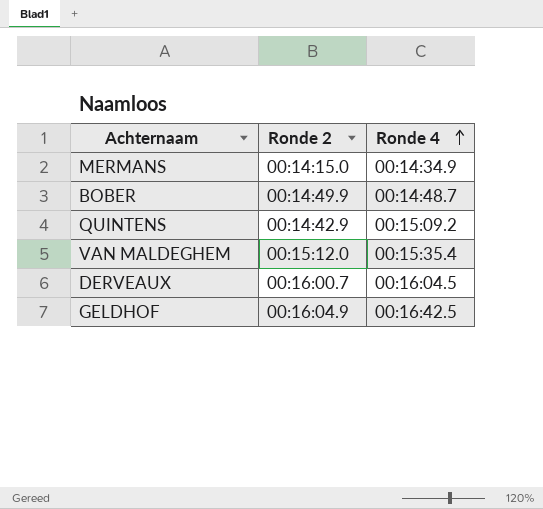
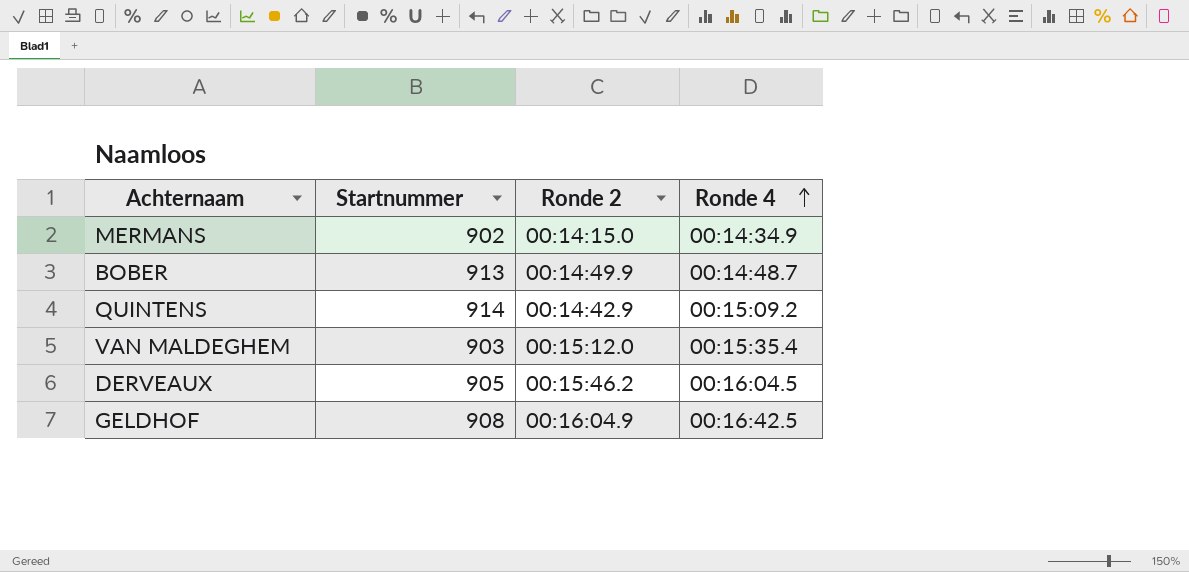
column Startnummer | position: none -> 2
DERVEAUX | Ronde 2: 00:16:00.7 -> 00:15:46.2

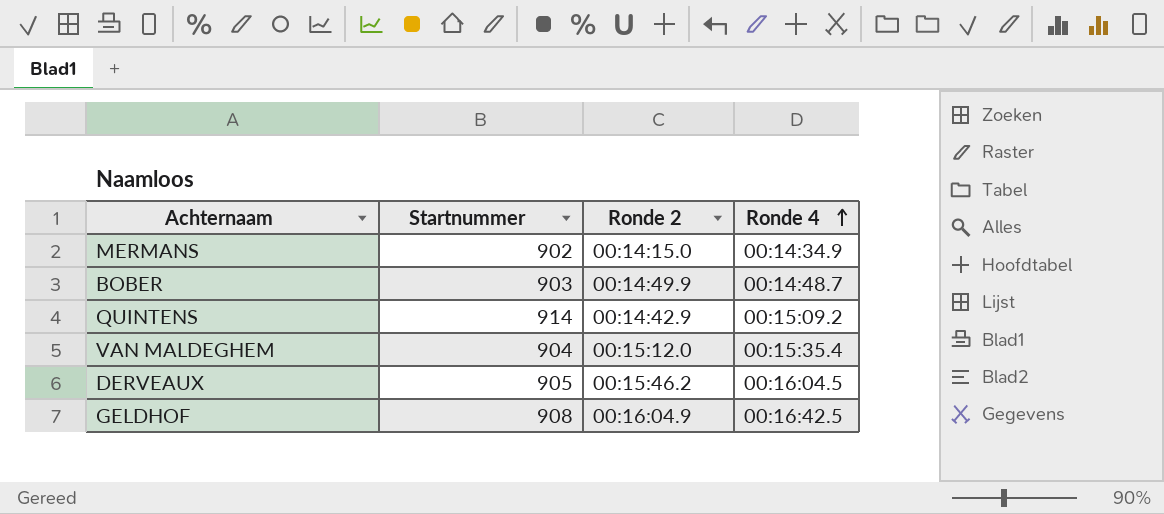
BOBER | Startnummer: 913 -> 903
VAN MALDEGHEM | Startnummer: 903 -> 904

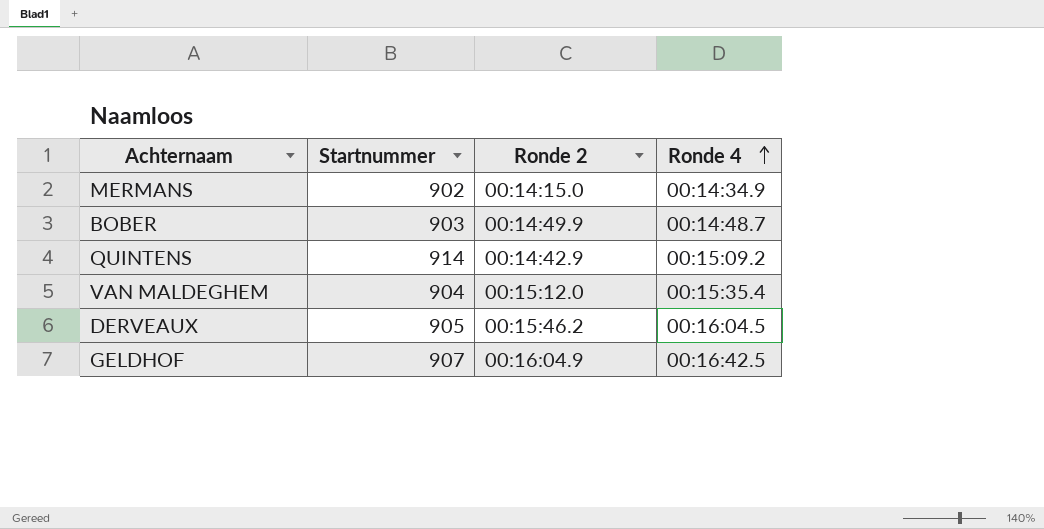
GELDHOF | Startnummer: 908 -> 907

